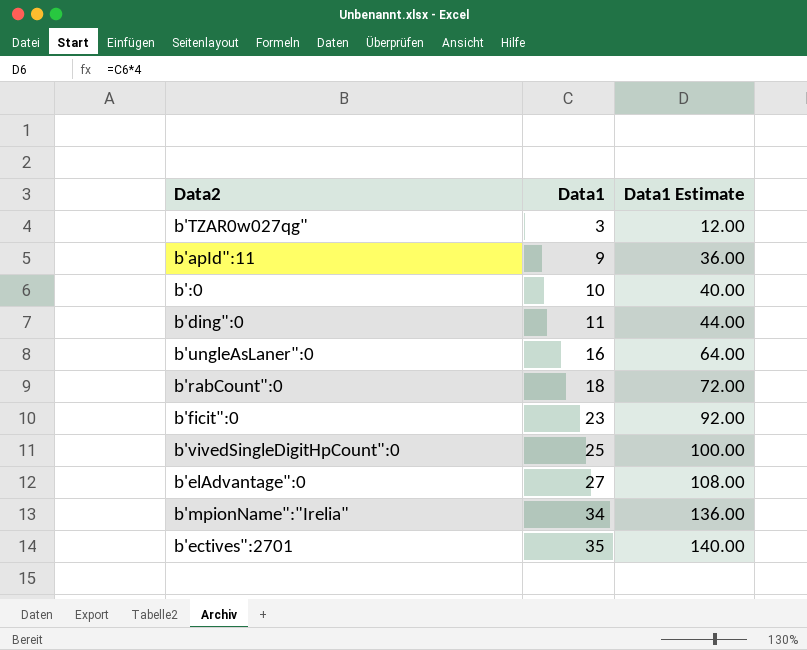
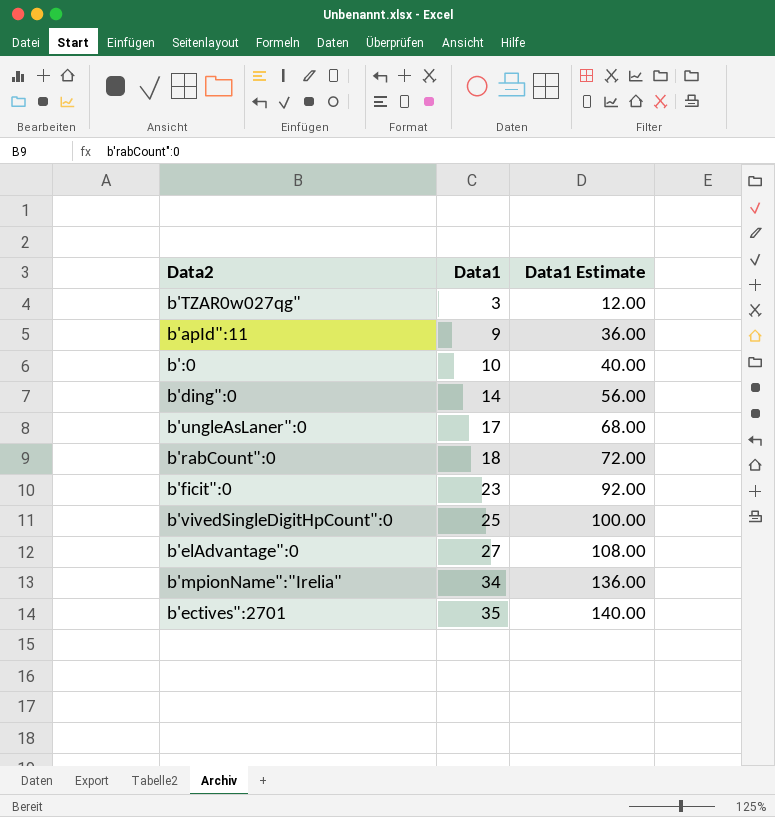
b'ding":0 | Data1: 11 -> 14
b'ding":0 | Data1 Estimate: 44.00 -> 56.00
b'ungleAsLaner":0 | Data1: 16 -> 17
b'ungleAsLaner":0 | Data1 Estimate: 64.00 -> 68.00

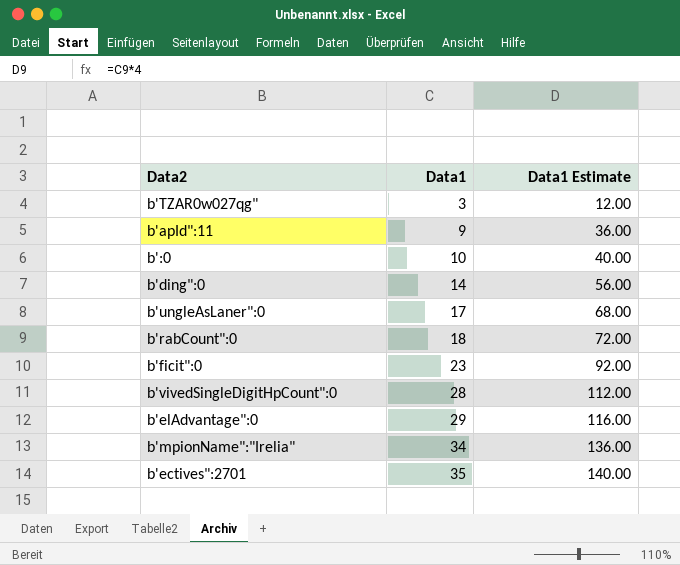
b'vivedSingleDigitHpCount":0 | Data1: 25 -> 28
b'vivedSingleDigitHpCount":0 | Data1 Estimate: 100.00 -> 112.00
b'elAdvantage":0 | Data1: 27 -> 29
b'elAdvantage":0 | Data1 Estimate: 108.00 -> 116.00

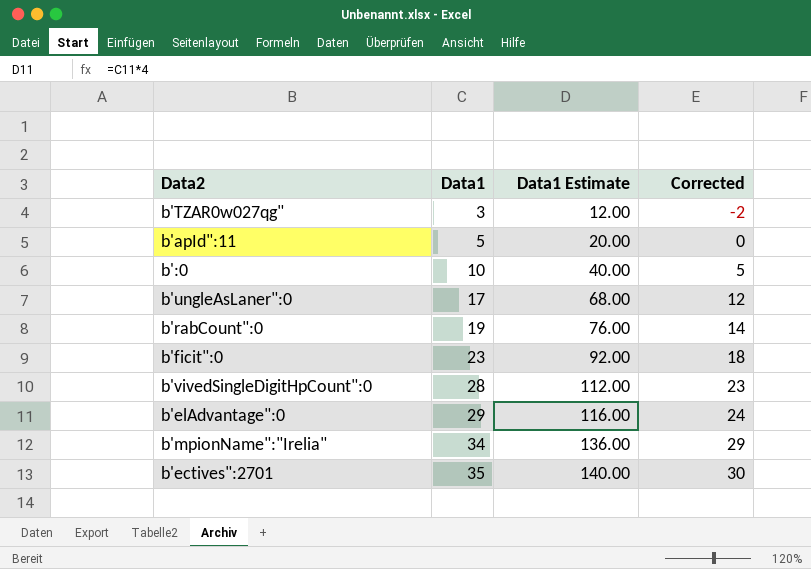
column Corrected | formula: none -> [Data1] - 5
row b'ding":0: 14 | 56.00 -> none
b'apId":11 | Data1: 9 -> 5
b'apId":11 | Data1 Estimate: 36.00 -> 20.00
b'rabCount":0 | Data1: 18 -> 19
b'rabCount":0 | Data1 Estimate: 72.00 -> 76.00

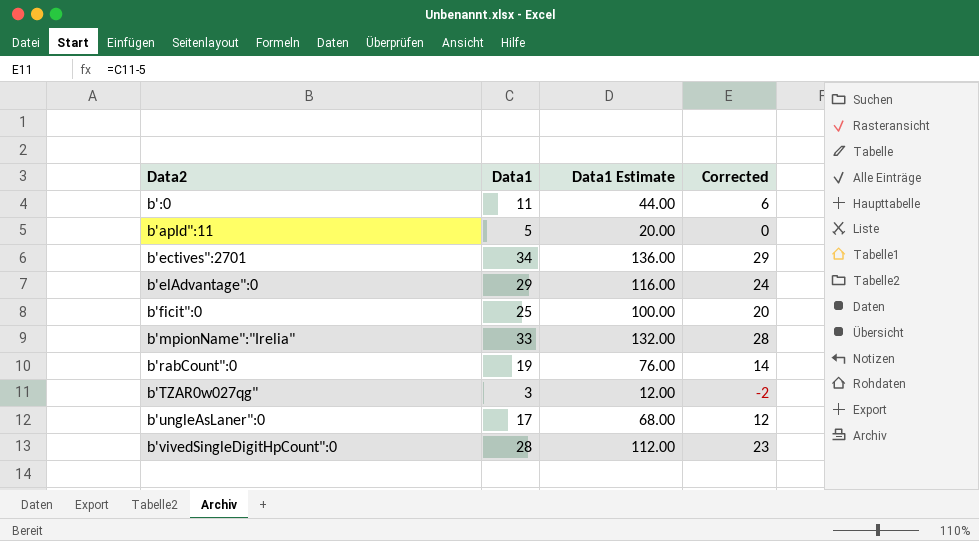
row order: Data1 ascending -> Data2 ascending
b':0 | Data1: 10 -> 11
b':0 | Data1 Estimate: 40.00 -> 44.00
b':0 | Corrected: 5 -> 6
b'ectives":2701 | Data1: 35 -> 34
b'ectives":2701 | Data1 Estimate: 140.00 -> 136.00
b'ectives":2701 | Corrected: 30 -> 29
b'ficit":0 | Data1: 23 -> 25
b'ficit":0 | Data1 Estimate: 92.00 -> 100.00
b'ficit":0 | Corrected: 18 -> 20
b'mpionName":"Irelia" | Data1: 34 -> 33
b'mpionName":"Irelia" | Data1 Estimate: 136.00 -> 132.00
b'mpionName":"Irelia" | Corrected: 29 -> 28

